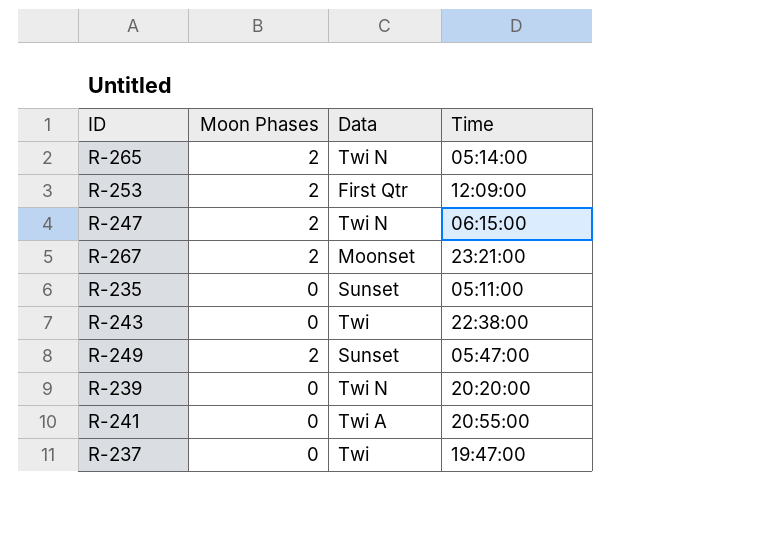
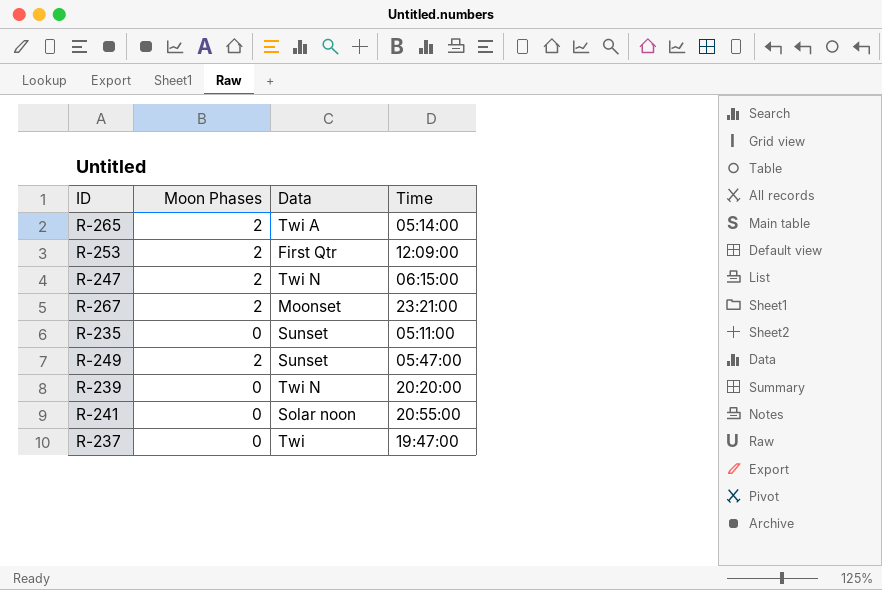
row R-243: 0 | Twi | 22:38:00 -> none
R-265 | Data: Twi N -> Twi A
R-241 | Data: Twi A -> Solar noon

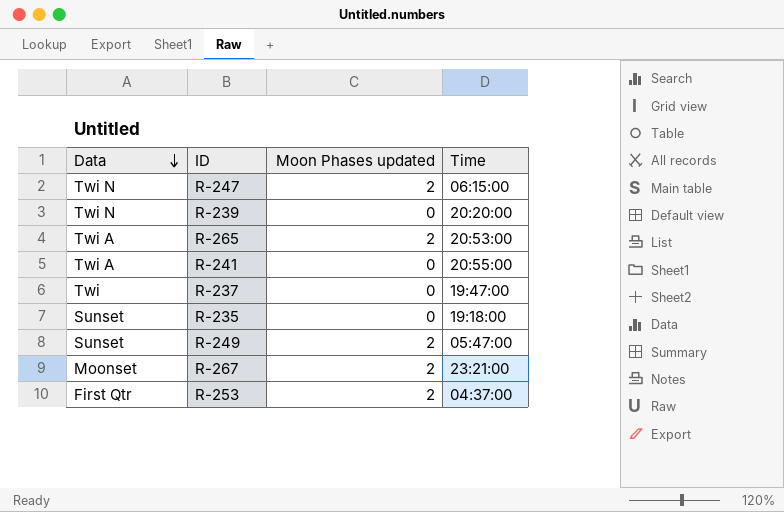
row order: none -> Data descending
column Data | position: 3 -> 1
column name: Moon Phases -> Moon Phases updated
R-265 | Time: 05:14:00 -> 20:53:00
R-241 | Data: Solar noon -> Twi A
R-235 | Time: 05:11:00 -> 19:18:00
R-253 | Time: 12:09:00 -> 04:37:00

